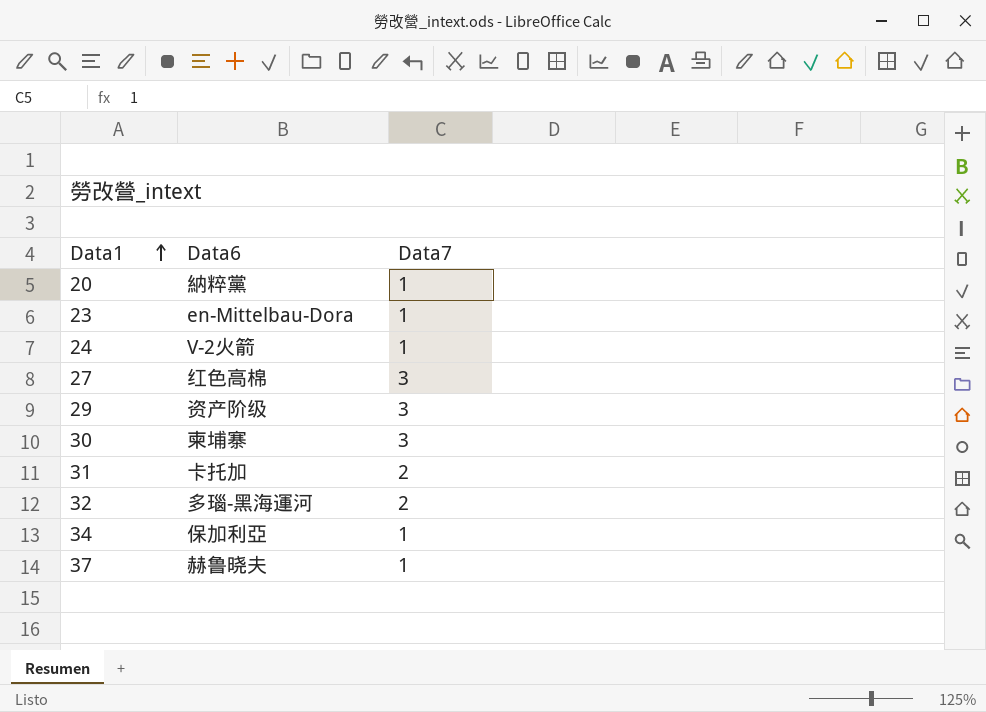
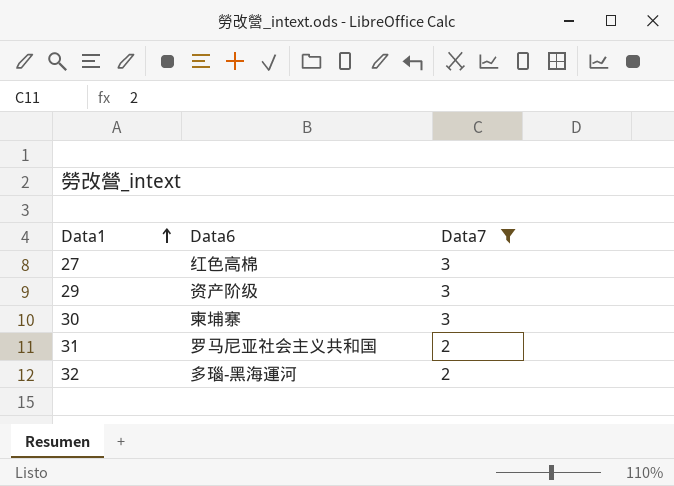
filter: none -> Data7 != 1
31 | Data6: 卡托加 -> 罗马尼亚社会主义共和国

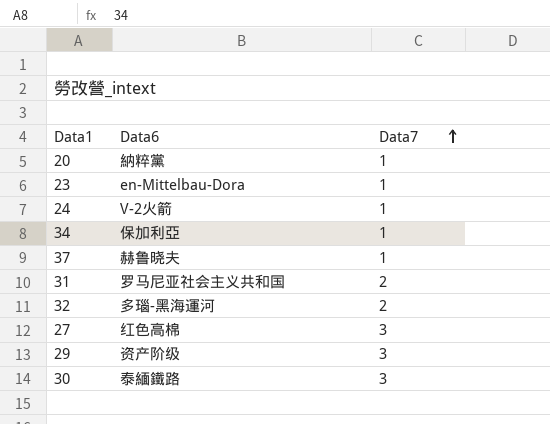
filter: Data7 != 1 -> none
row order: Data1 ascending -> Data7 ascending
30 | Data6: 柬埔寨 -> 泰緬鐵路

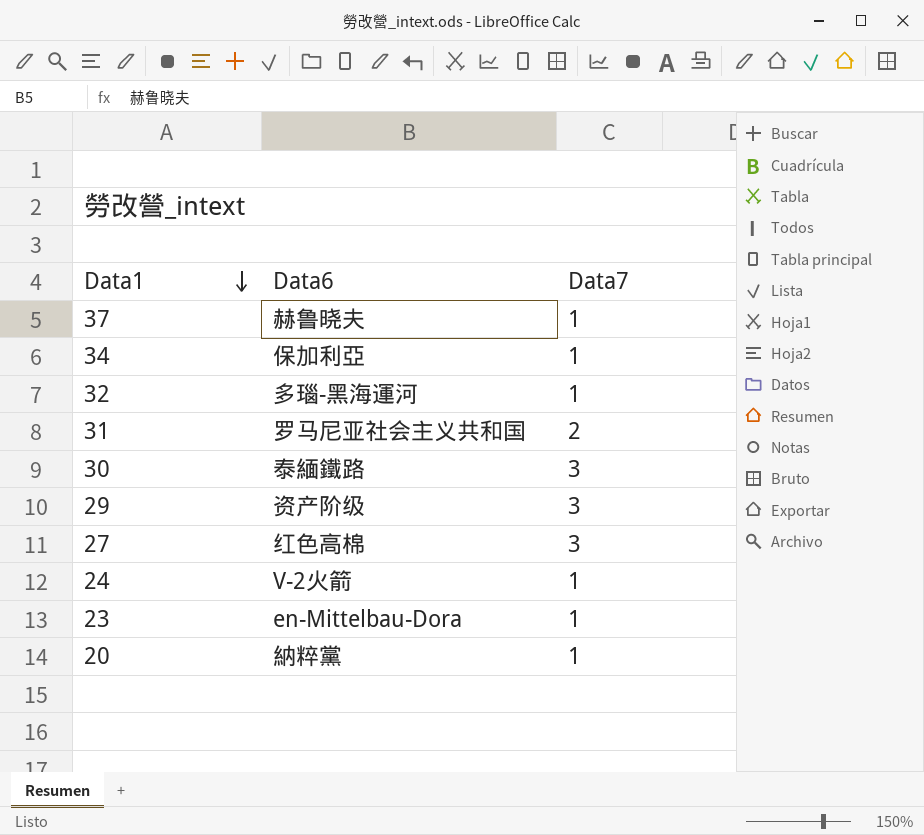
row order: Data7 ascending -> Data1 descending
32 | Data7: 2 -> 1

